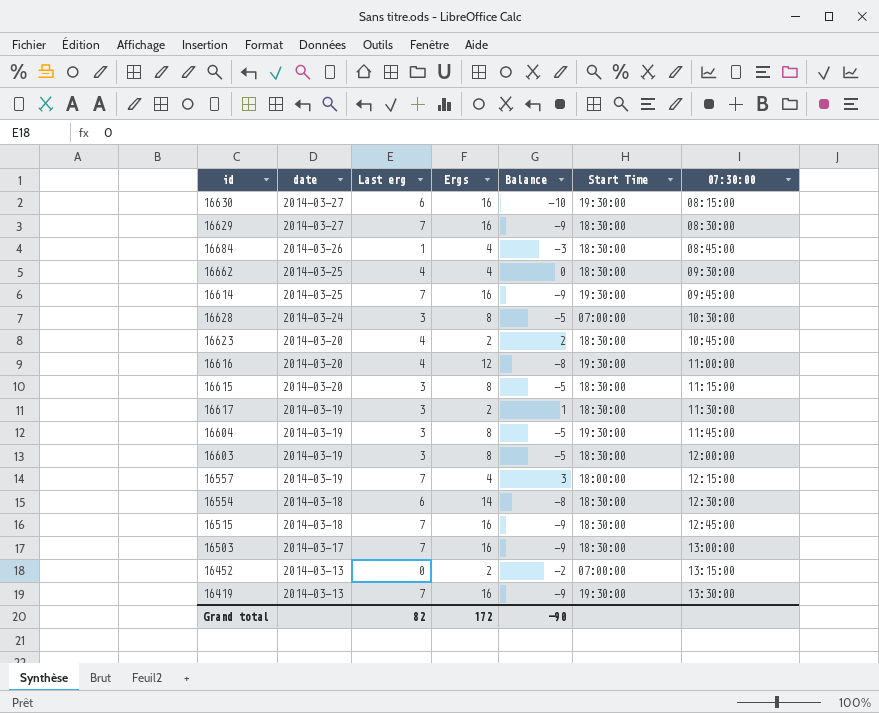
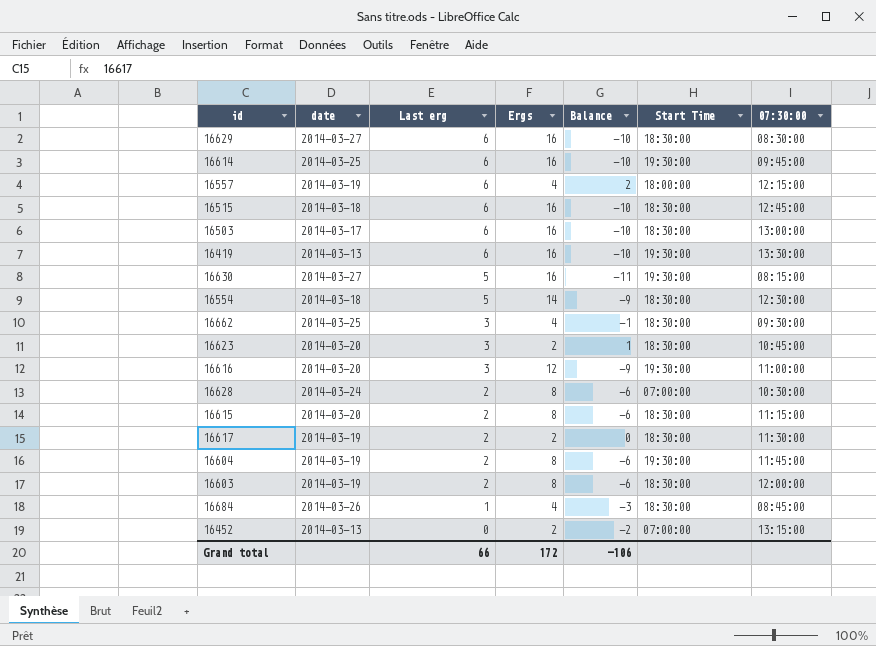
row order: date descending -> Last erg descending
16629 | Last erg: 7 -> 6
16629 | Balance: -9 -> -10
16614 | Last erg: 7 -> 6
16614 | Balance: -9 -> -10
16557 | Last erg: 7 -> 6
16557 | Balance: 3 -> 2
16515 | Last erg: 7 -> 6
16515 | Balance: -9 -> -10
16503 | Last erg: 7 -> 6
16503 | Balance: -9 -> -10
16419 | Last erg: 7 -> 6
16419 | Balance: -9 -> -10
16630 | Last erg: 6 -> 5
16630 | Balance: -10 -> -11
16554 | Last erg: 6 -> 5
16554 | Balance: -8 -> -9
16662 | Last erg: 4 -> 3
16662 | Balance: 0 -> -1
16623 | Last erg: 4 -> 3
16623 | Balance: 2 -> 1
16616 | Last erg: 4 -> 3
16616 | Balance: -8 -> -9
16628 | Last erg: 3 -> 2
16628 | Balance: -5 -> -6
16615 | Last erg: 3 -> 2
16615 | Balance: -5 -> -6
16617 | Last erg: 3 -> 2
16617 | Balance: 1 -> 0
16604 | Last erg: 3 -> 2
16604 | Balance: -5 -> -6
16603 | Last erg: 3 -> 2
16603 | Balance: -5 -> -6
Grand total | Last erg: 82 -> 66
Grand total | Balance: -90 -> -106

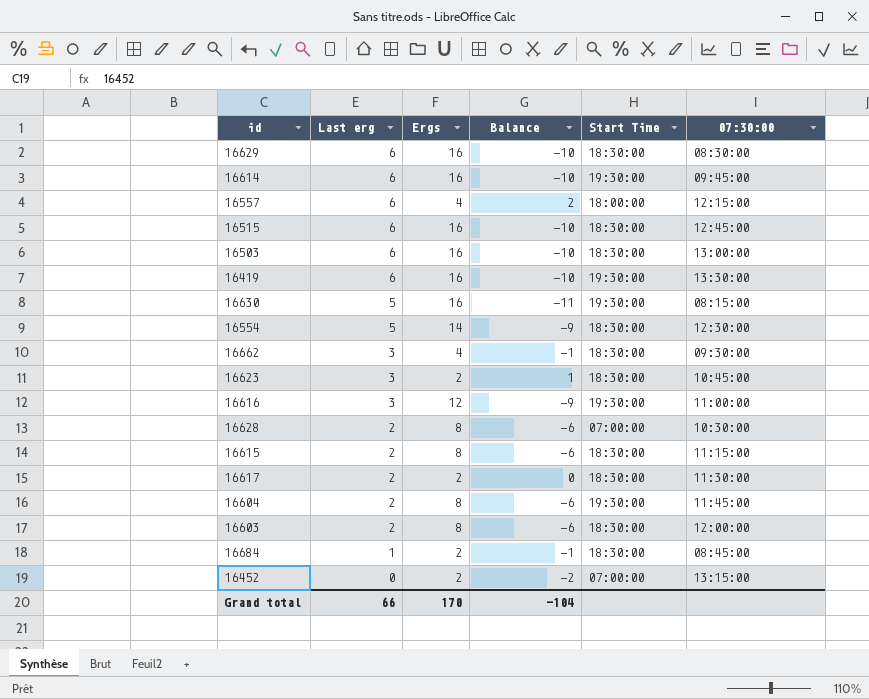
column date | position: 2 -> none
16684 | Ergs: 4 -> 2
16684 | Balance: -3 -> -1
Grand total | Ergs: 172 -> 170
Grand total | Balance: -106 -> -104

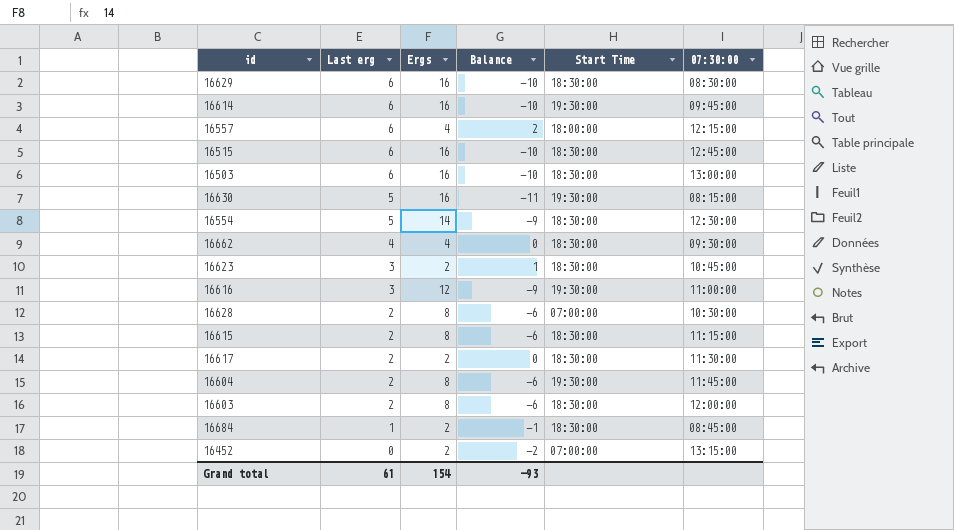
row 16419: 6 | 16 | -10 | 19:30:00 | 13:30:00 -> none
16662 | Last erg: 3 -> 4
16662 | Balance: -1 -> 0
Grand total | Last erg: 66 -> 61
Grand total | Ergs: 170 -> 154
Grand total | Balance: -104 -> -93

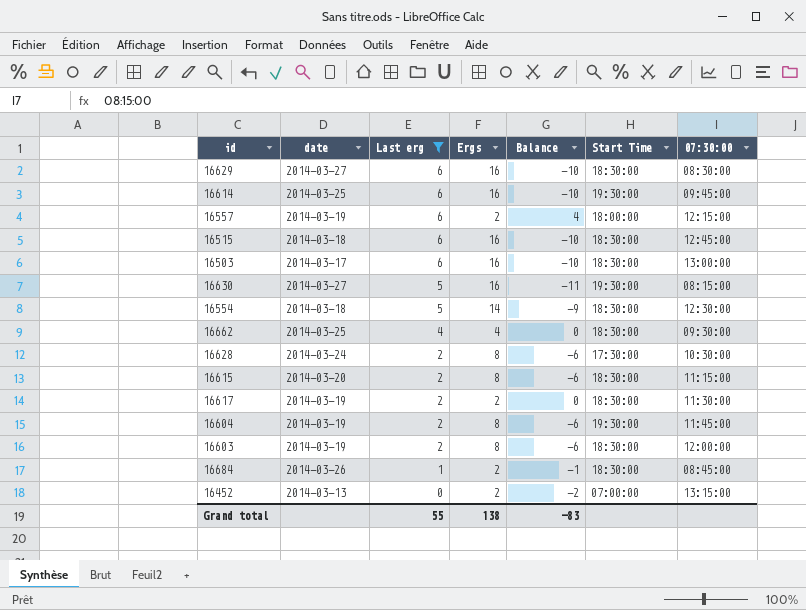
filter: none -> Last erg != 3
column date | position: none -> 2
16557 | Ergs: 4 -> 2
16557 | Balance: 2 -> 4
16628 | Start Time: 07:00:00 -> 17:30:00
Grand total | Last erg: 61 -> 55
Grand total | Ergs: 154 -> 138
Grand total | Balance: -93 -> -83

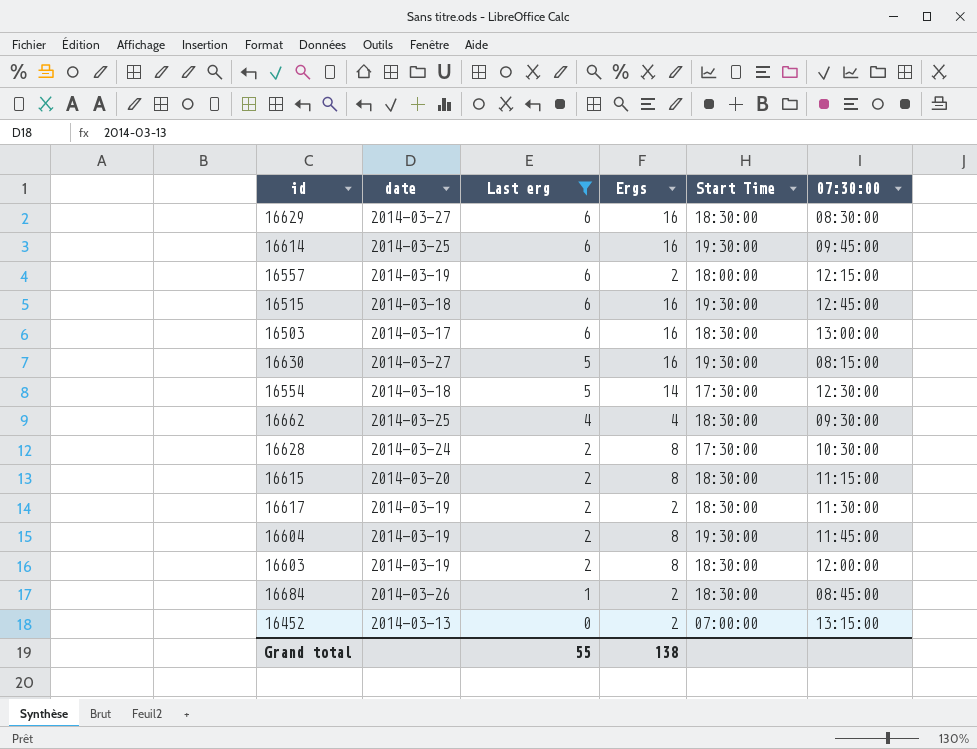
column Balance | formula: [Last erg] - [Ergs] -> none
16515 | Start Time: 18:30:00 -> 19:30:00
16554 | Start Time: 18:30:00 -> 17:30:00

